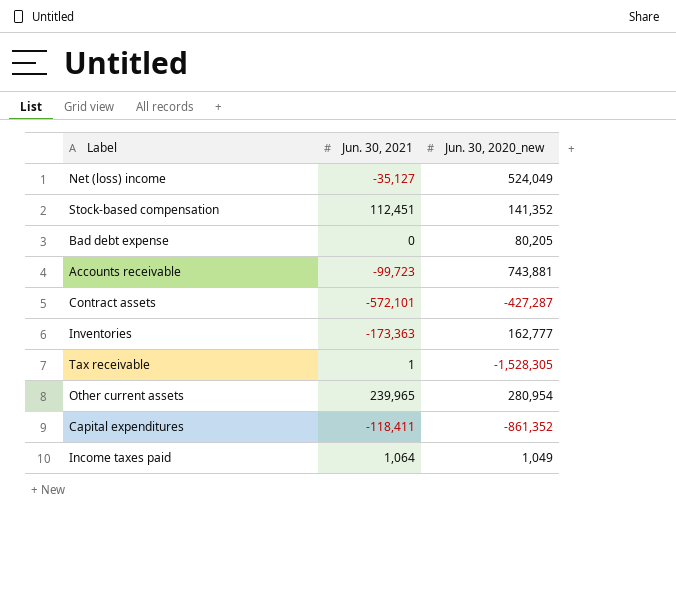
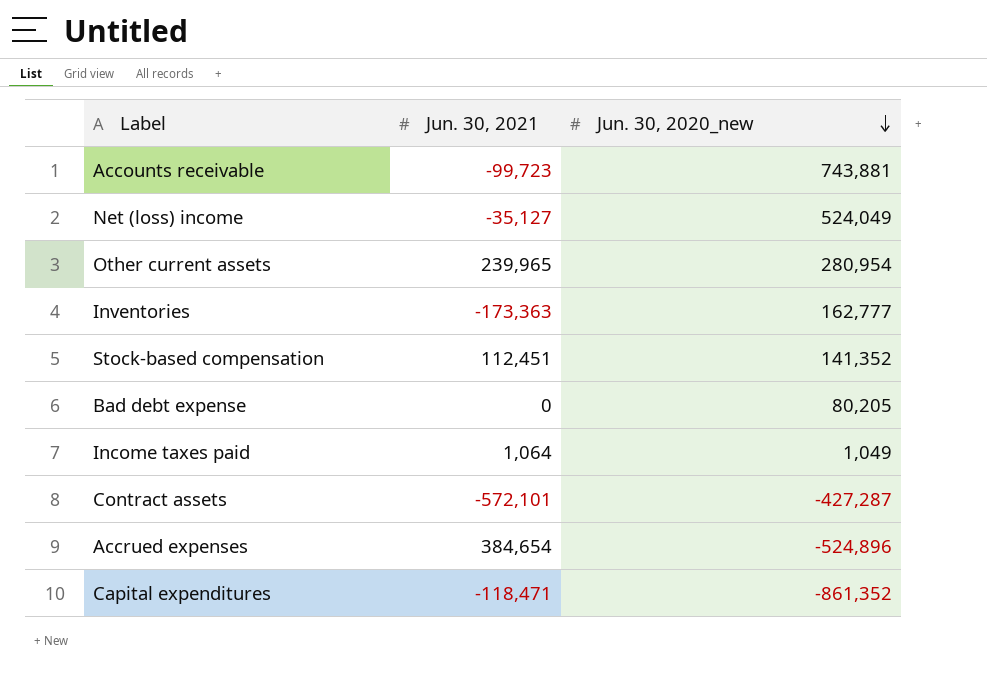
row order: none -> Jun. 30, 2020_new descending
row Tax receivable: 1 | -1,528,305 -> none
row Accrued expenses: none -> 384,654 | -524,896
Capital expenditures | Jun. 30, 2021: -118,411 -> -118,471

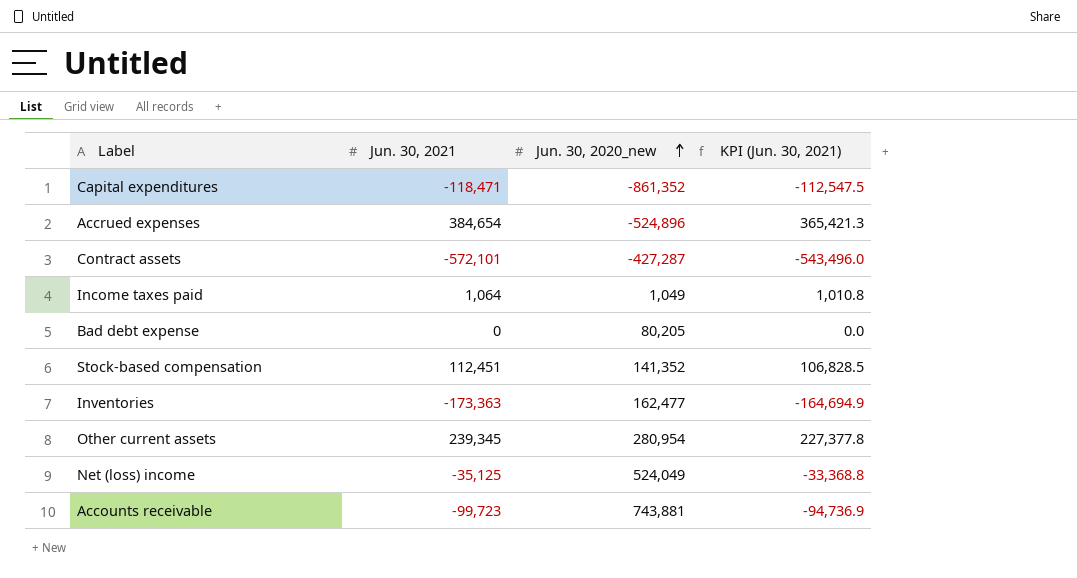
row order: Jun. 30, 2020_new descending -> Jun. 30, 2020_new ascending
column KPI (Jun. 30, 2021) | formula: none -> [Jun. 30, 2021] * 0.95
Inventories | Jun. 30, 2020_new: 162,777 -> 162,477
Other current assets | Jun. 30, 2021: 239,965 -> 239,345
Net (loss) income | Jun. 30, 2021: -35,127 -> -35,125

